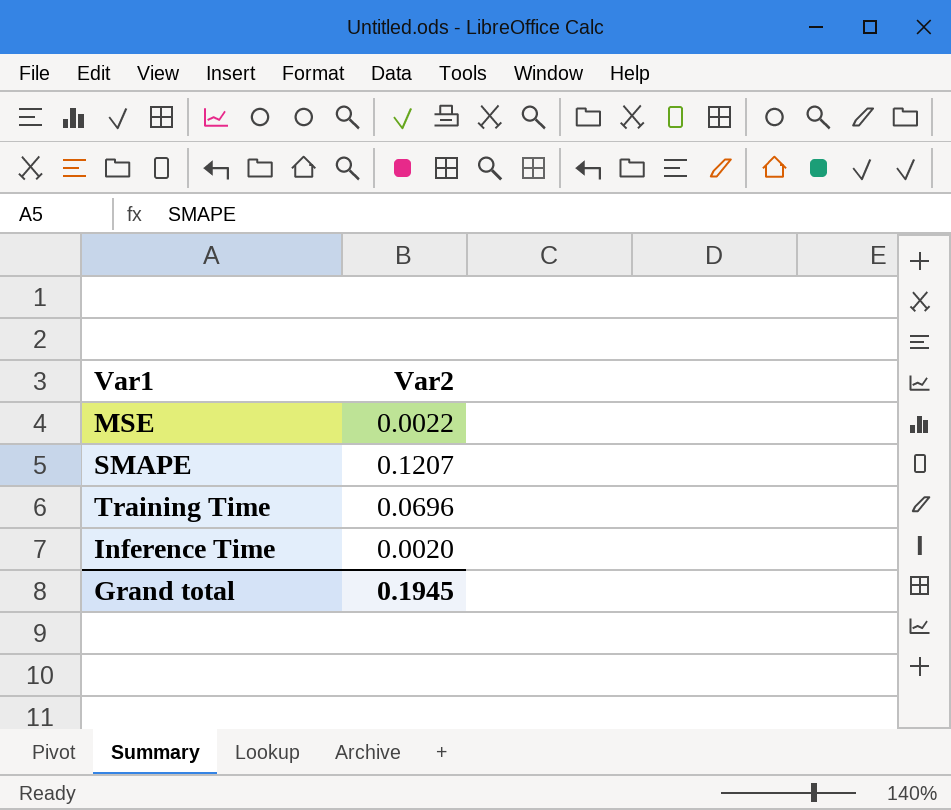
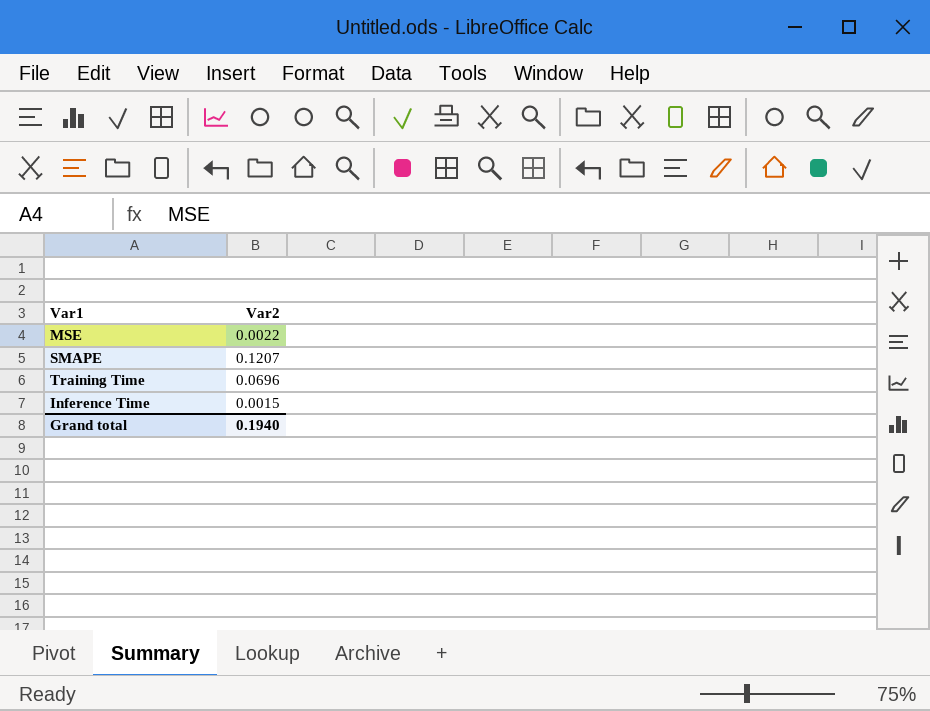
Inference Time | Var2: 0.0020 -> 0.0015
Grand total | Var2: 0.1945 -> 0.1940

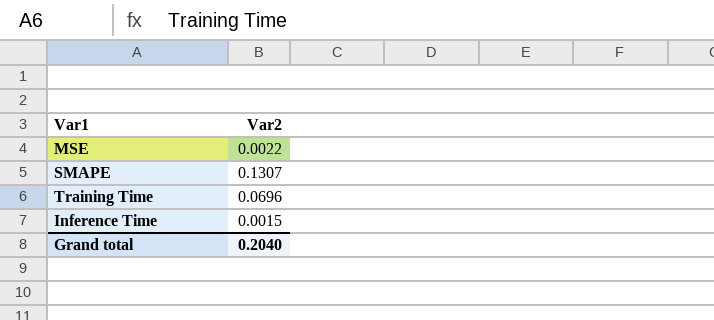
SMAPE | Var2: 0.1207 -> 0.1307
Grand total | Var2: 0.1940 -> 0.2040

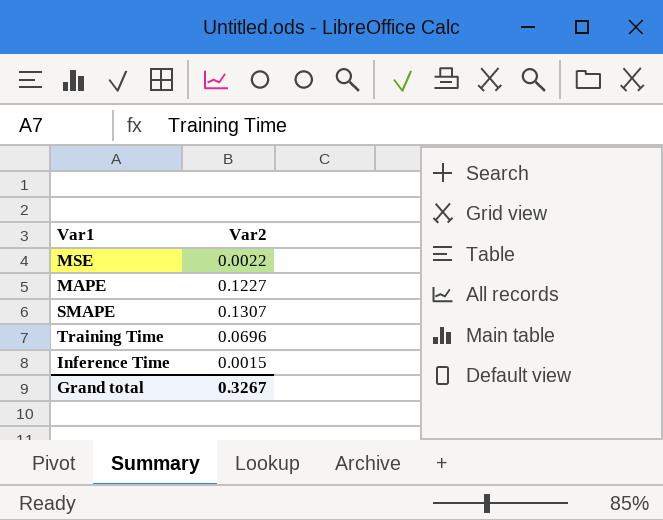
row MAPE: none -> 0.1227
Grand total | Var2: 0.2040 -> 0.3267

